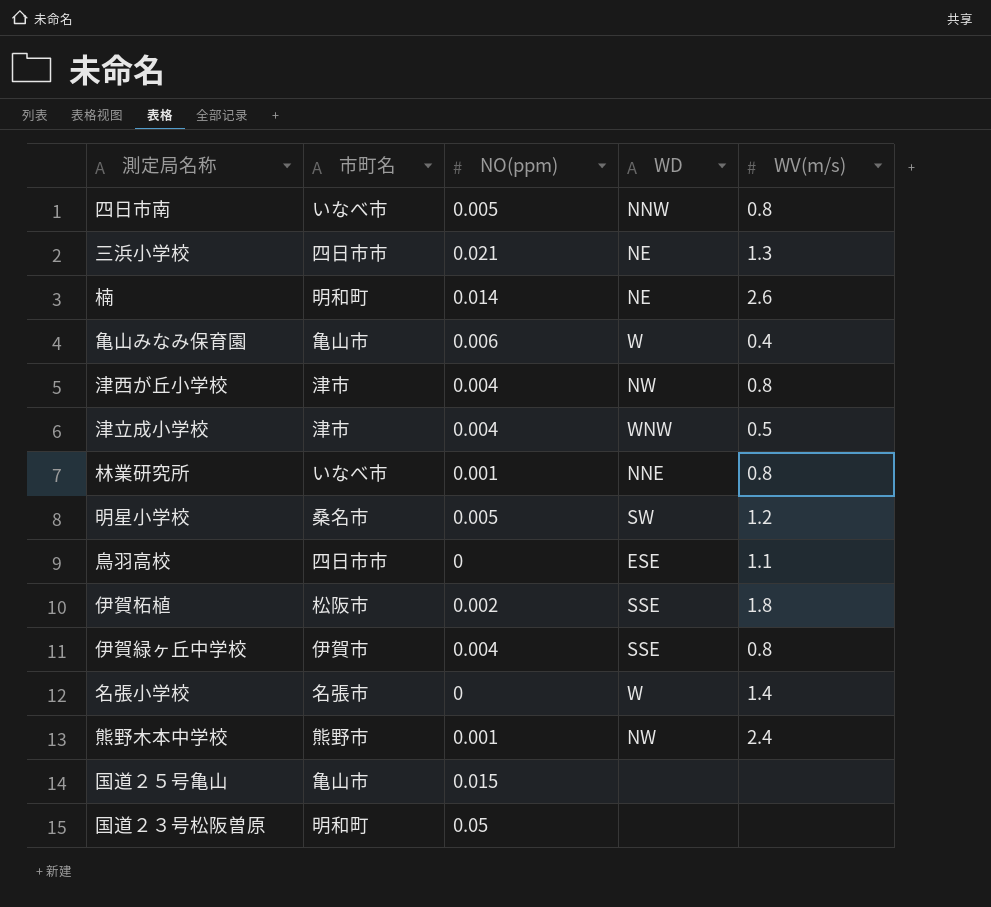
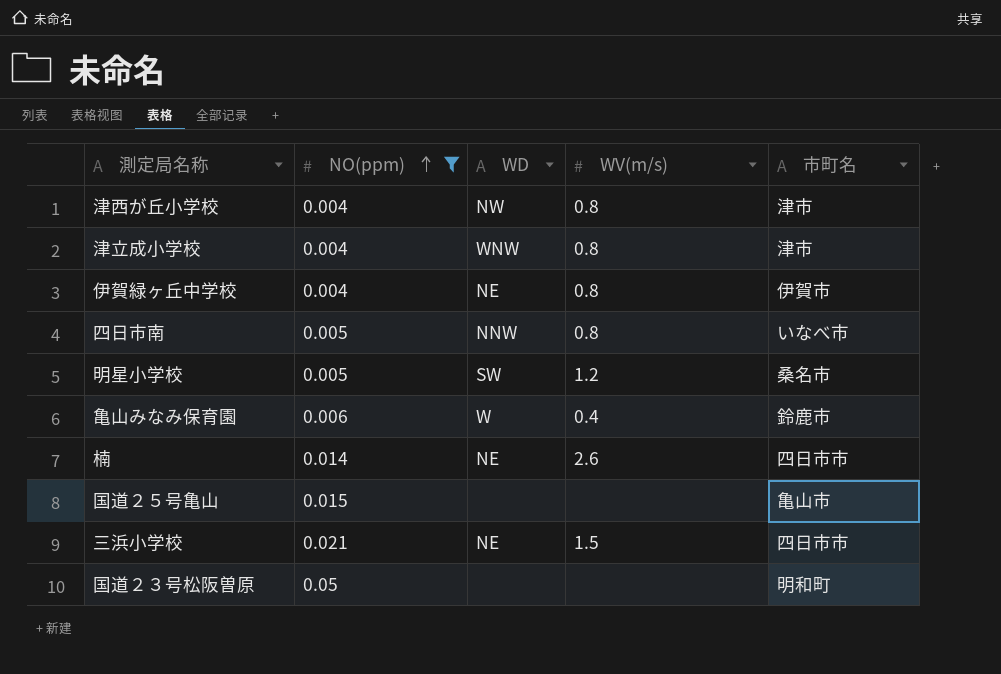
filter: none -> NO(ppm) >= 0.004
row order: none -> NO(ppm) ascending
column 市町名 | position: 2 -> 5
津立成小学校 | WV(m/s): 0.5 -> 0.8
伊賀緑ヶ丘中学校 | WD: SSE -> NE
亀山みなみ保育園 | 市町名: 亀山市 -> 鈴鹿市
楠 | 市町名: 明和町 -> 四日市市
三浜小学校 | WV(m/s): 1.3 -> 1.5

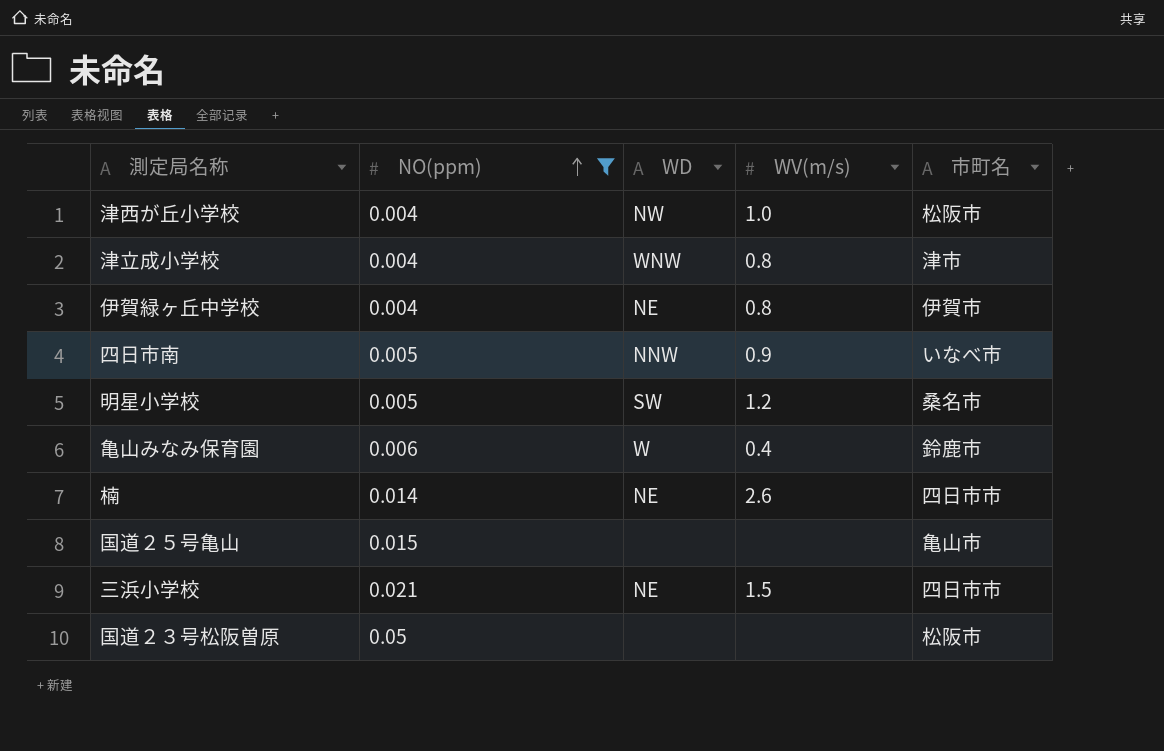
津西が丘小学校 | WV(m/s): 0.8 -> 1.0
津西が丘小学校 | 市町名: 津市 -> 松阪市
四日市南 | WV(m/s): 0.8 -> 0.9
国道２３号松阪曽原 | 市町名: 明和町 -> 松阪市

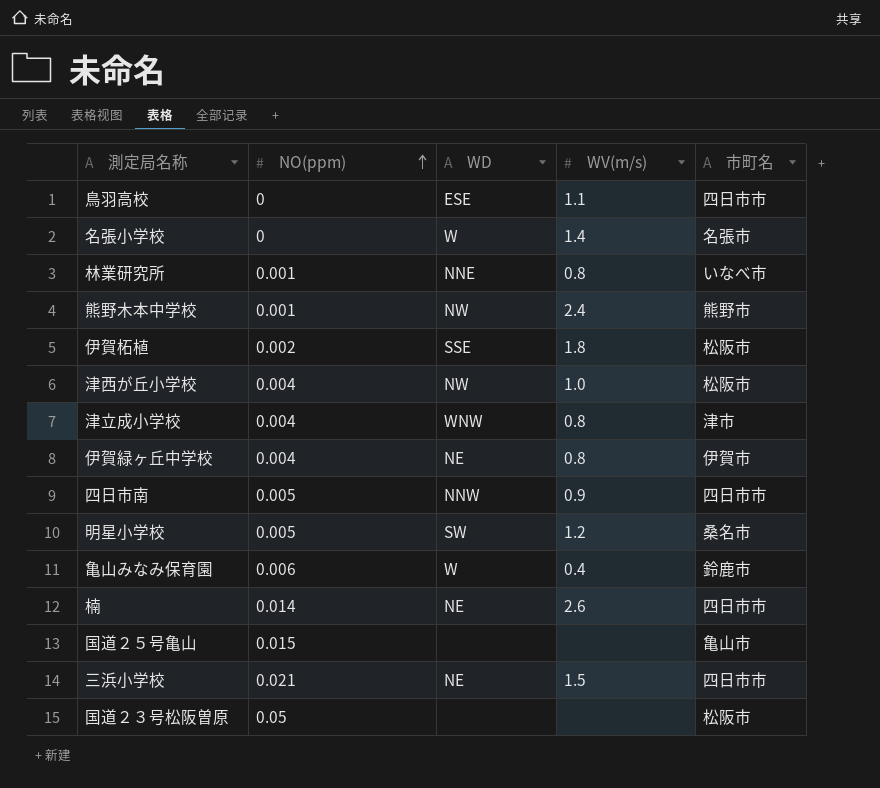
filter: NO(ppm) >= 0.004 -> none
四日市南 | 市町名: いなべ市 -> 四日市市

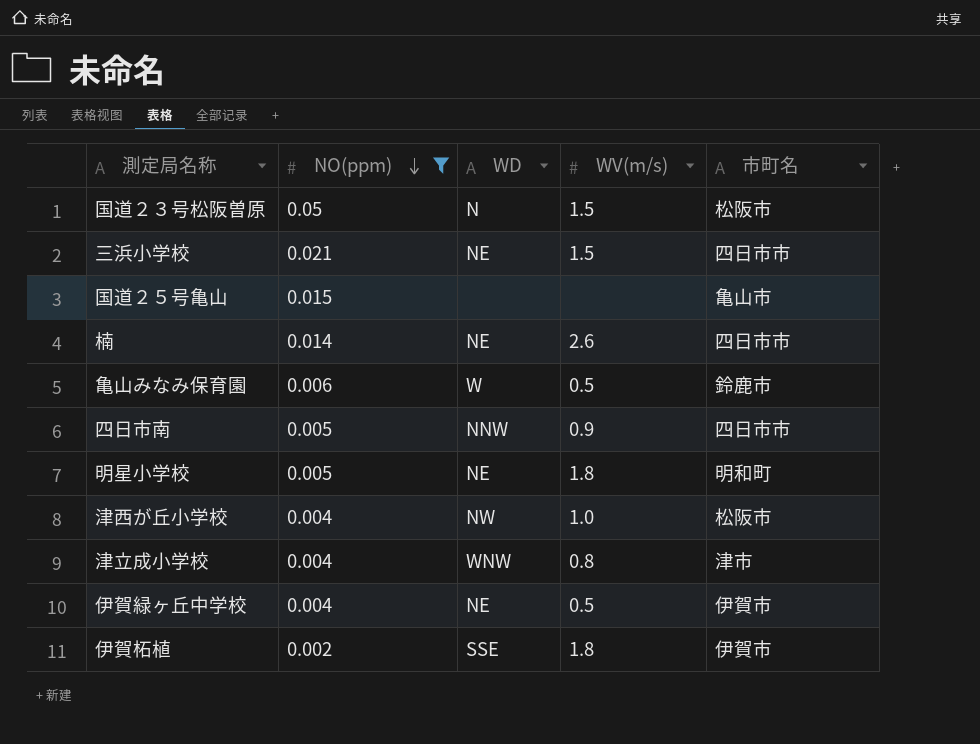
filter: none -> NO(ppm) >= 0.002
row order: NO(ppm) ascending -> NO(ppm) descending
国道２３号松阪曽原 | WD: none -> N
国道２３号松阪曽原 | WV(m/s): none -> 1.5
亀山みなみ保育園 | WV(m/s): 0.4 -> 0.5
明星小学校 | WD: SW -> NE
明星小学校 | WV(m/s): 1.2 -> 1.8
明星小学校 | 市町名: 桑名市 -> 明和町
伊賀緑ヶ丘中学校 | WV(m/s): 0.8 -> 0.5
伊賀柘植 | 市町名: 松阪市 -> 伊賀市

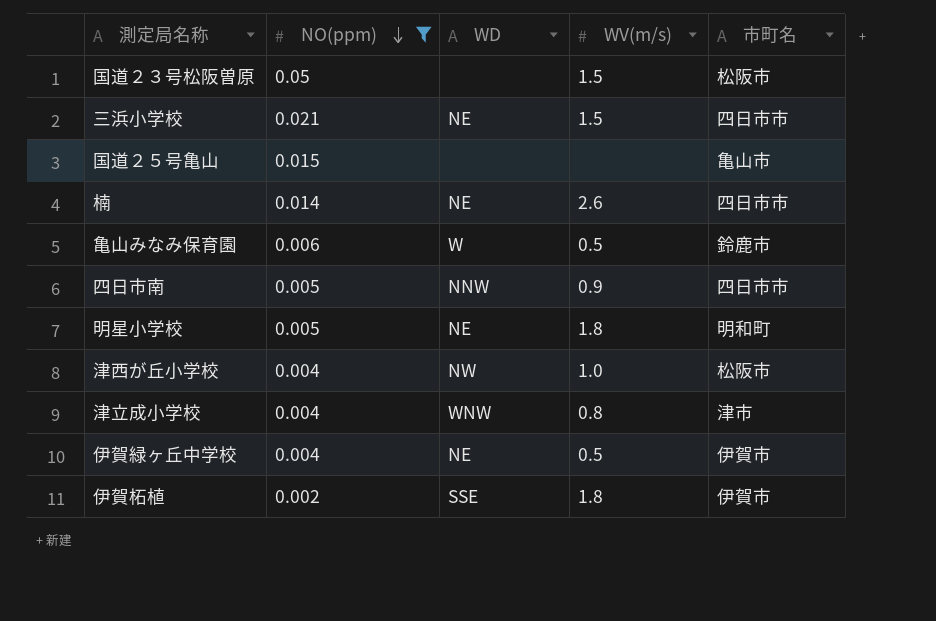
国道２３号松阪曽原 | WD: N -> none

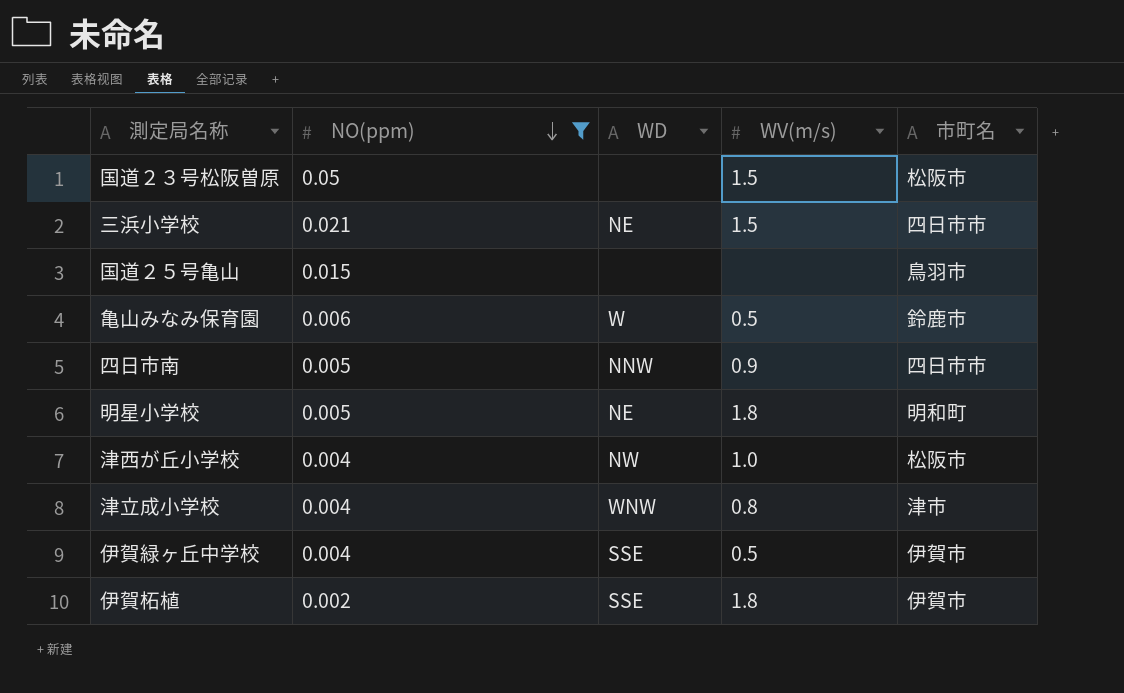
row 楠: 0.014 | NE | 2.6 | 四日市市 -> none
国道２５号亀山 | 市町名: 亀山市 -> 鳥羽市
伊賀緑ヶ丘中学校 | WD: NE -> SSE

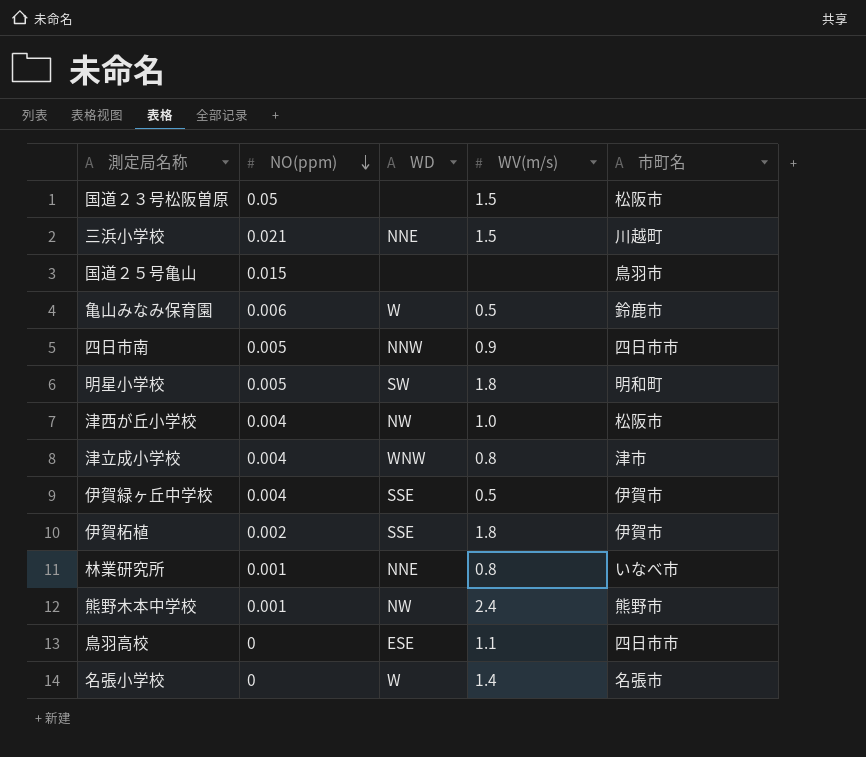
filter: NO(ppm) >= 0.002 -> none
三浜小学校 | WD: NE -> NNE
三浜小学校 | 市町名: 四日市市 -> 川越町
明星小学校 | WD: NE -> SW

